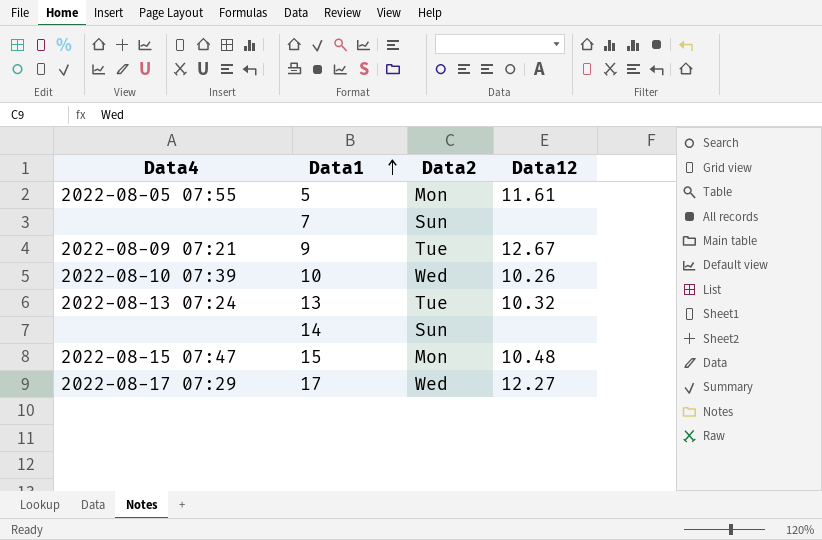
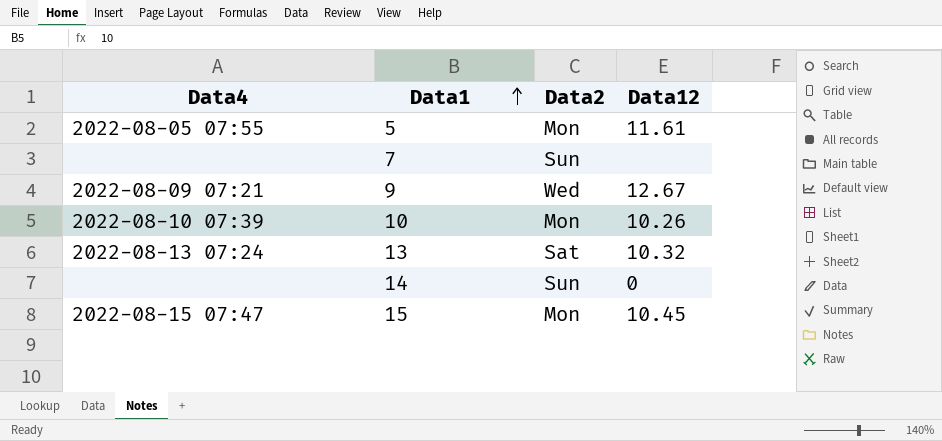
row 17: 2022-08-17 07:29 | Wed | 12.27 -> none
9 | Data2: Tue -> Wed
10 | Data2: Wed -> Mon
13 | Data2: Tue -> Sat
14 | Data12: none -> 0
15 | Data12: 10.48 -> 10.45

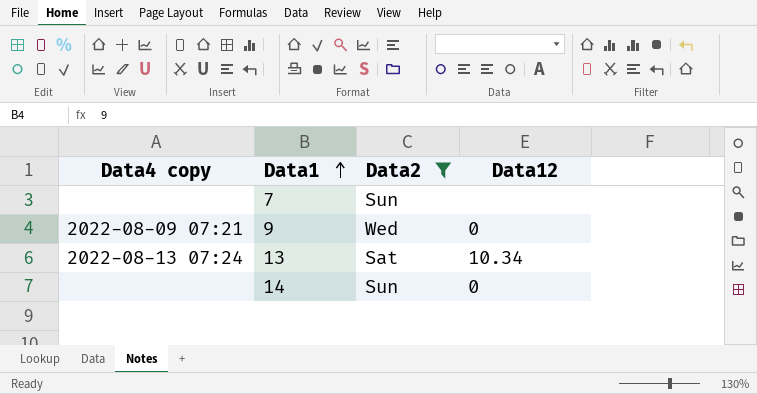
filter: none -> Data2 != Mon
column name: Data4 -> Data4 copy
9 | Data12: 12.67 -> 0
13 | Data12: 10.32 -> 10.34

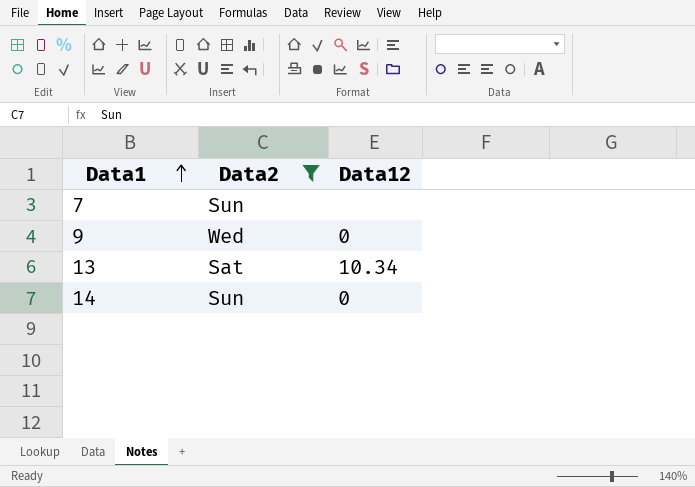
column Data4 copy | position: 1 -> none

